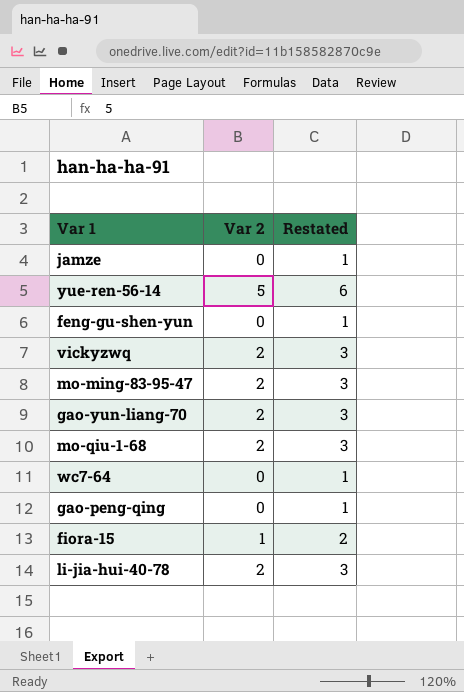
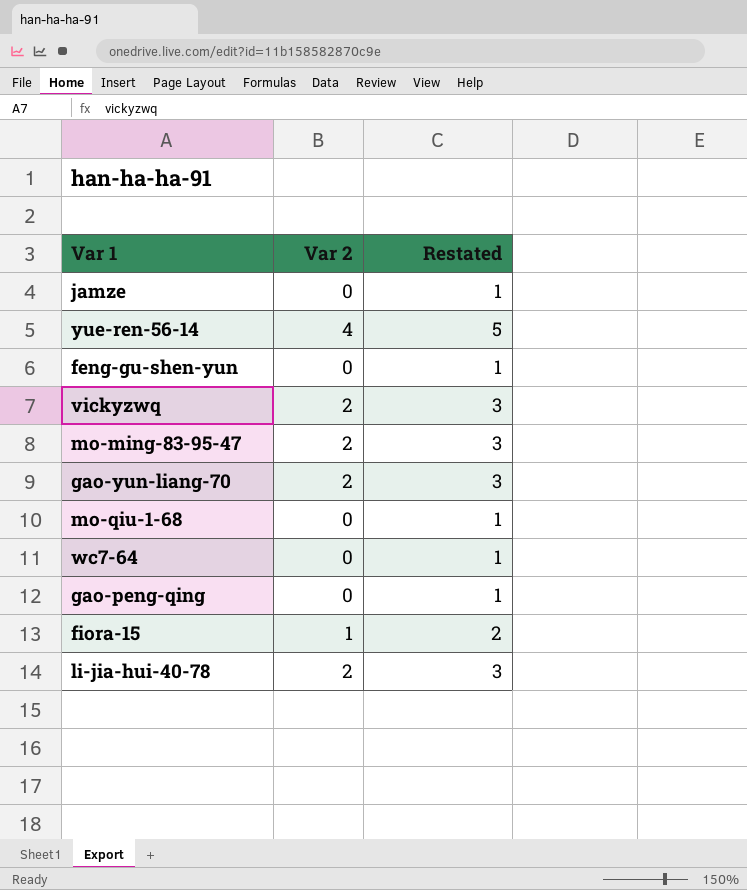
yue-ren-56-14 | Var 2: 5 -> 4
yue-ren-56-14 | Restated: 6 -> 5
mo-qiu-1-68 | Var 2: 2 -> 0
mo-qiu-1-68 | Restated: 3 -> 1

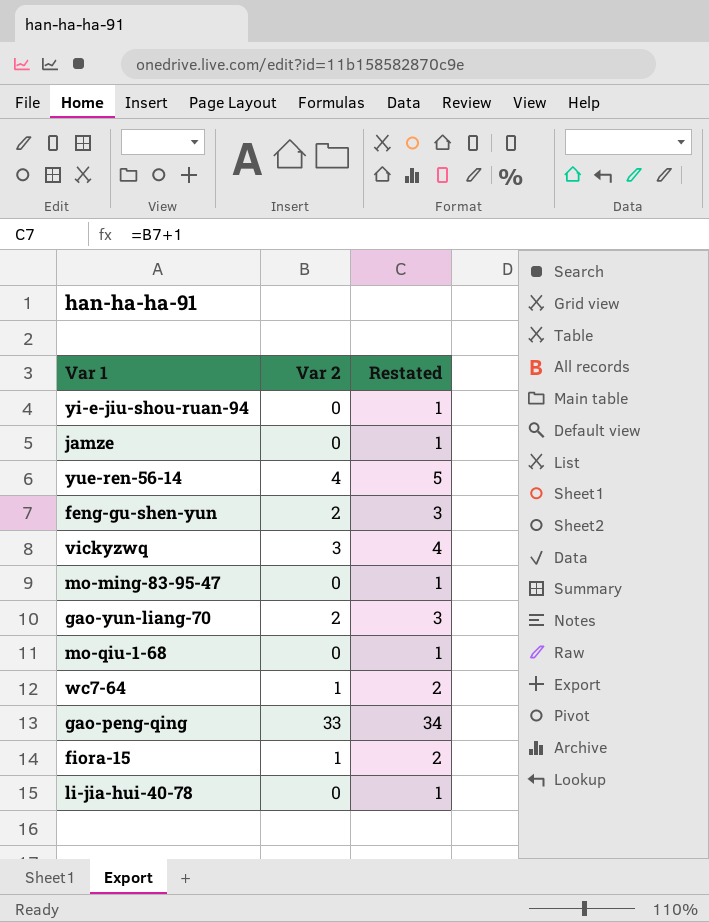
row yi-e-jiu-shou-ruan-94: none -> 0 | 1
feng-gu-shen-yun | Var 2: 0 -> 2
feng-gu-shen-yun | Restated: 1 -> 3
vickyzwq | Var 2: 2 -> 3
vickyzwq | Restated: 3 -> 4
mo-ming-83-95-47 | Var 2: 2 -> 0
mo-ming-83-95-47 | Restated: 3 -> 1
wc7-64 | Var 2: 0 -> 1
wc7-64 | Restated: 1 -> 2
gao-peng-qing | Var 2: 0 -> 33
gao-peng-qing | Restated: 1 -> 34
li-jia-hui-40-78 | Var 2: 2 -> 0
li-jia-hui-40-78 | Restated: 3 -> 1

